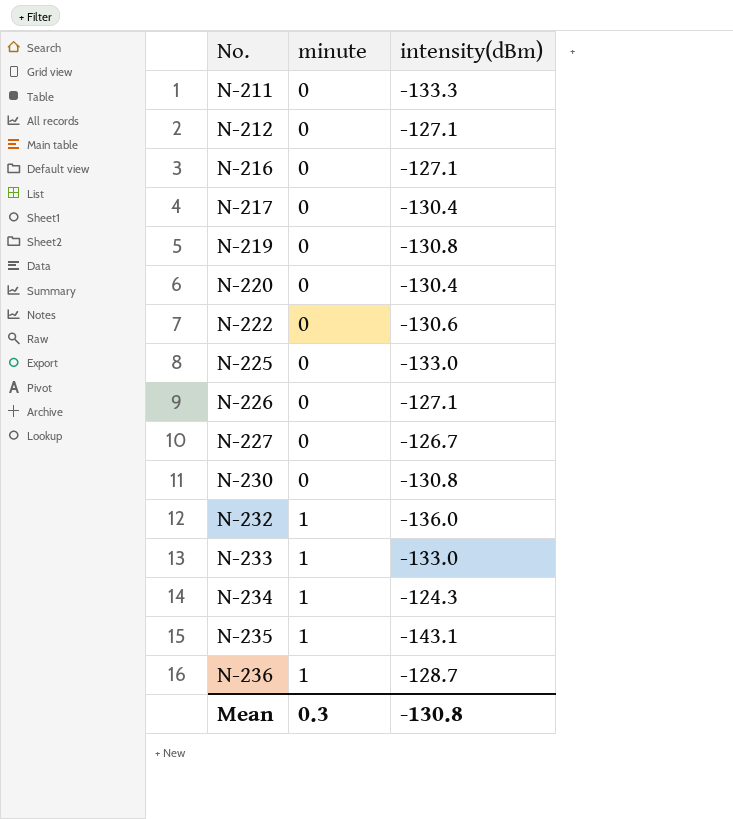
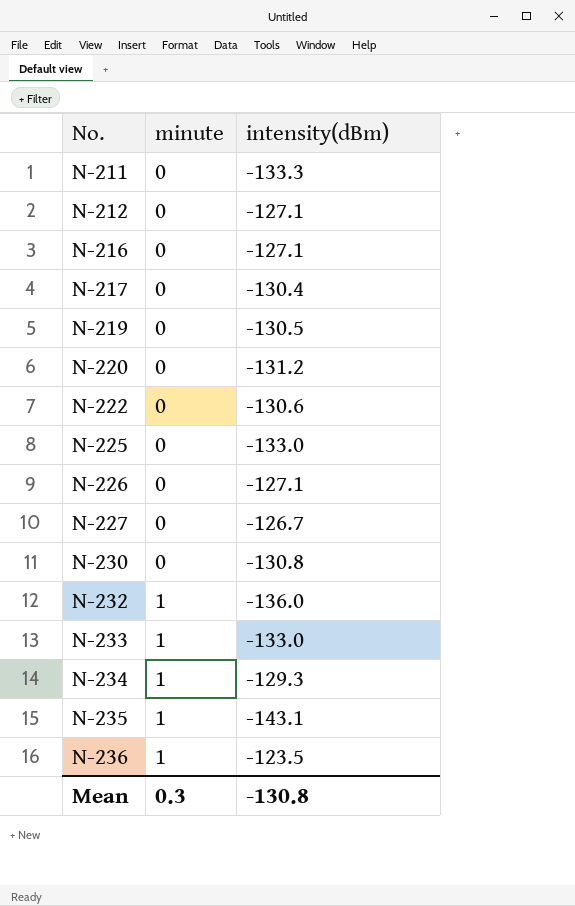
N-219 | intensity(dBm): -130.8 -> -130.5
N-220 | intensity(dBm): -130.4 -> -131.2
N-234 | intensity(dBm): -124.3 -> -129.3
N-236 | intensity(dBm): -128.7 -> -123.5

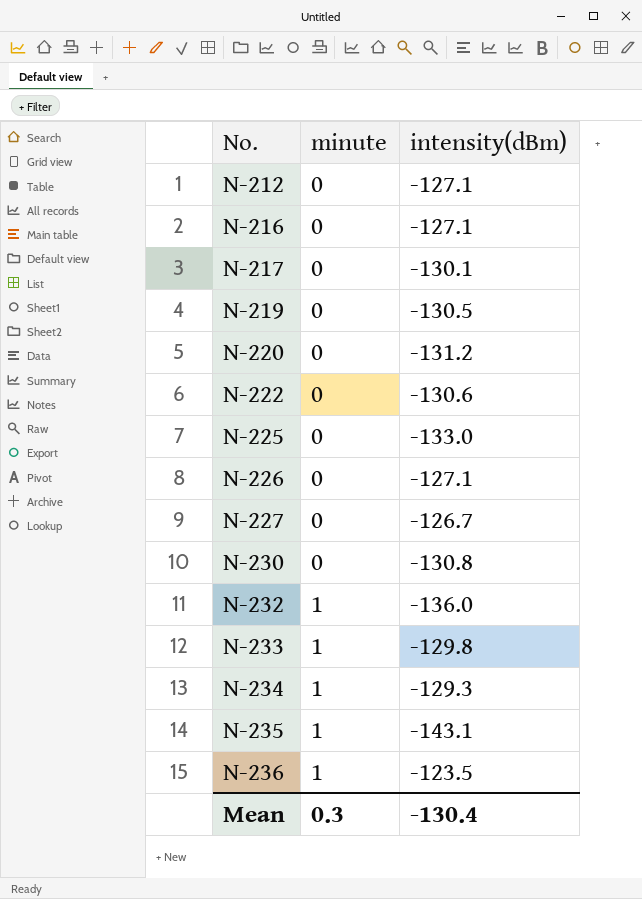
row N-211: 0 | -133.3 -> none
N-217 | intensity(dBm): -130.4 -> -130.1
N-233 | intensity(dBm): -133.0 -> -129.8
Mean | intensity(dBm): -130.8 -> -130.4

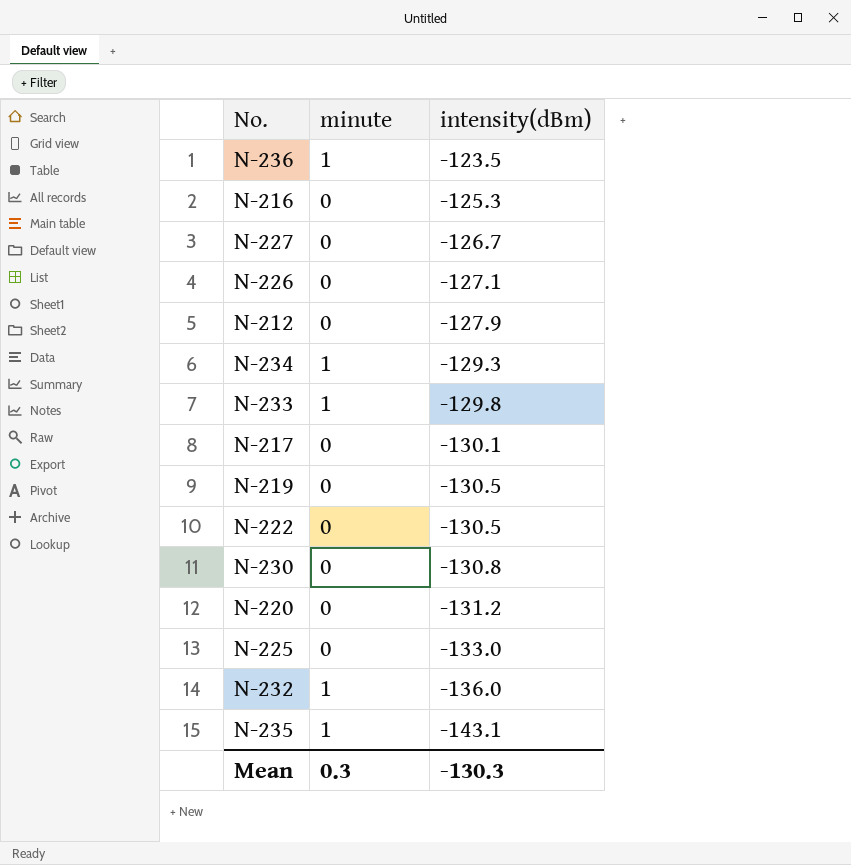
row order: No. ascending -> intensity(dBm) descending
N-216 | intensity(dBm): -127.1 -> -125.3
N-212 | intensity(dBm): -127.1 -> -127.9
N-222 | intensity(dBm): -130.6 -> -130.5
Mean | intensity(dBm): -130.4 -> -130.3

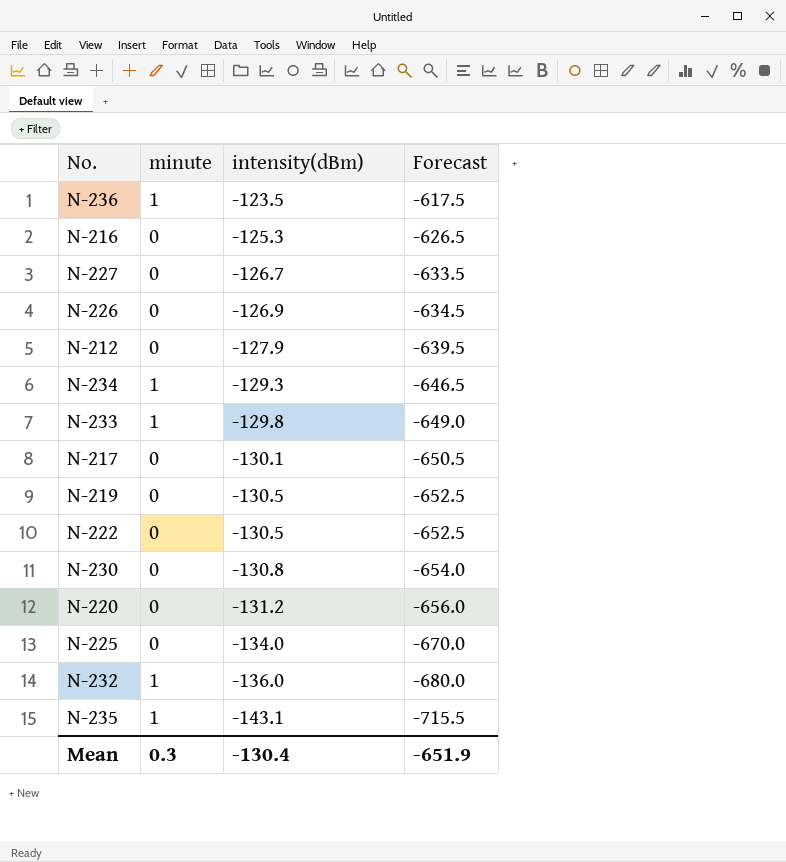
column Forecast | formula: none -> [intensity(dBm)] * 5
N-226 | intensity(dBm): -127.1 -> -126.9
N-225 | intensity(dBm): -133.0 -> -134.0
Mean | intensity(dBm): -130.3 -> -130.4

